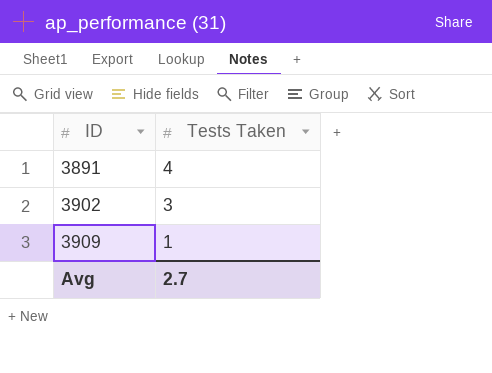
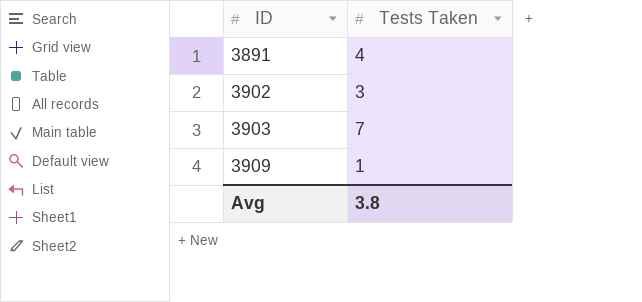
row 3903: none -> 7
Avg | Tests Taken: 2.7 -> 3.8

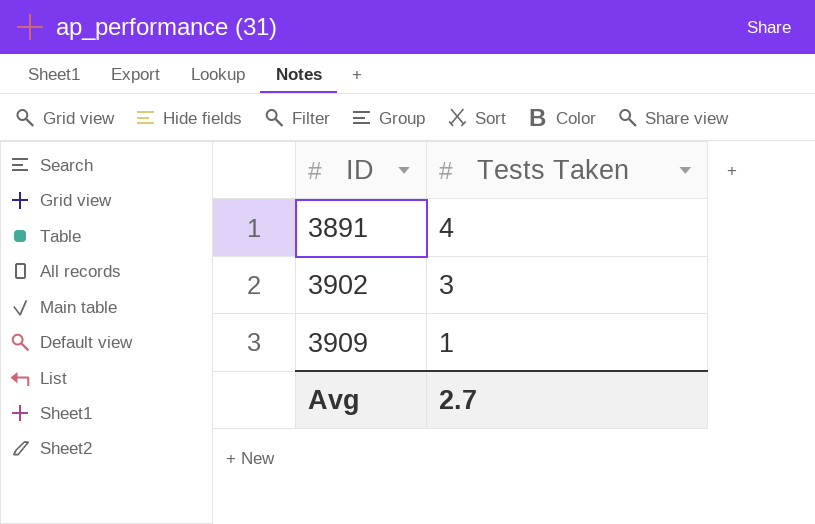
row 3903: 7 -> none
Avg | Tests Taken: 3.8 -> 2.7

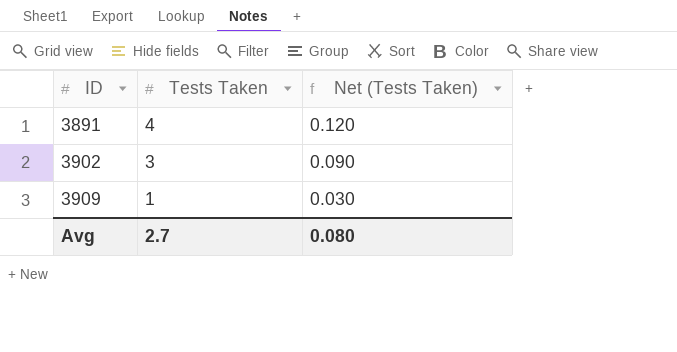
column Net (Tests Taken) | formula: none -> [Tests Taken] * 0.03

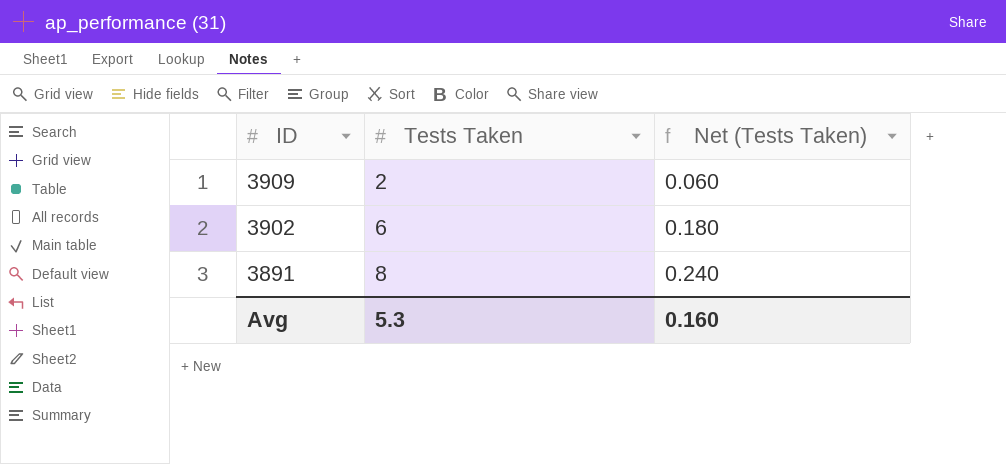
row order: ID ascending -> ID descending
3909 | Tests Taken: 1 -> 2
3909 | Net (Tests Taken): 0.030 -> 0.060
3902 | Tests Taken: 3 -> 6
3902 | Net (Tests Taken): 0.090 -> 0.180
3891 | Tests Taken: 4 -> 8
3891 | Net (Tests Taken): 0.120 -> 0.240
Avg | Tests Taken: 2.7 -> 5.3
Avg | Net (Tests Taken): 0.080 -> 0.160

